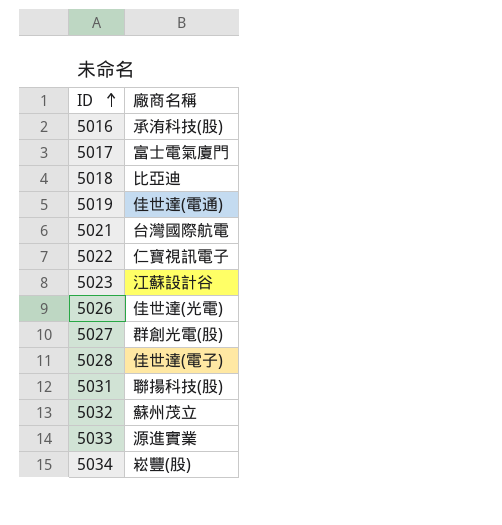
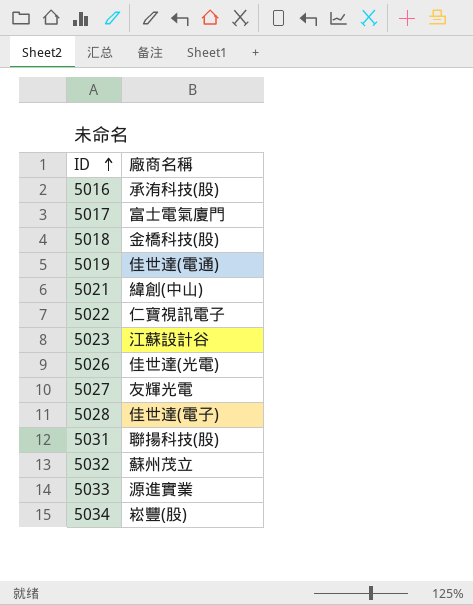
5018 | 廠商名稱: 比亞迪 -> 金橋科技(股)
5021 | 廠商名稱: 台灣國際航電 -> 緯創(中山)
5027 | 廠商名稱: 群創光電(股) -> 友輝光電

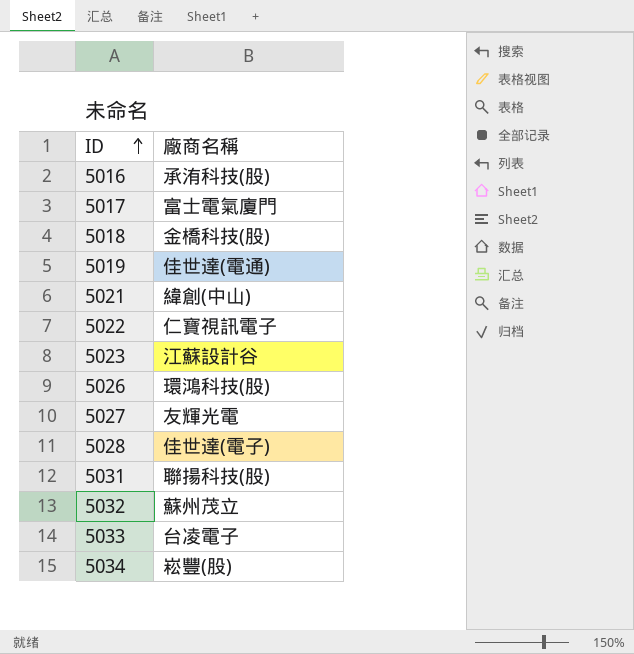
5026 | 廠商名稱: 佳世達(光電) -> 環鴻科技(股)
5033 | 廠商名稱: 源進實業 -> 台凌電子

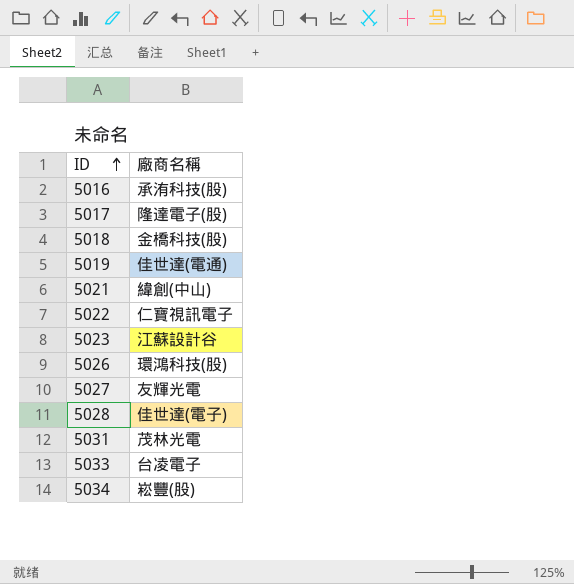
row 5032: 蘇州茂立 -> none
5017 | 廠商名稱: 富士電氣廈門 -> 隆達電子(股)
5031 | 廠商名稱: 聯揚科技(股) -> 茂林光電

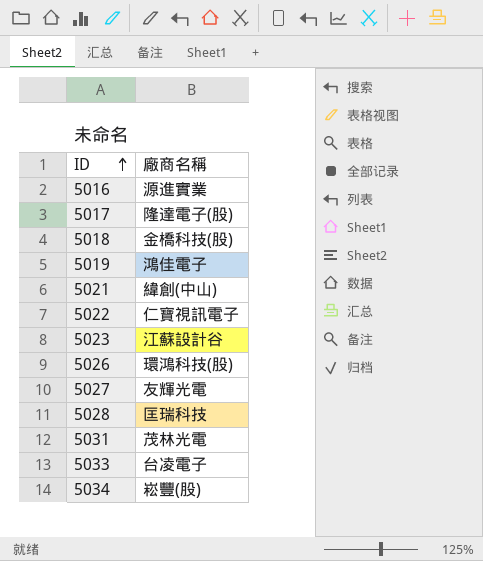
5016 | 廠商名稱: 承洧科技(股) -> 源進實業
5019 | 廠商名稱: 佳世達(電通) -> 鴻佳電子
5028 | 廠商名稱: 佳世達(電子) -> 匡瑞科技

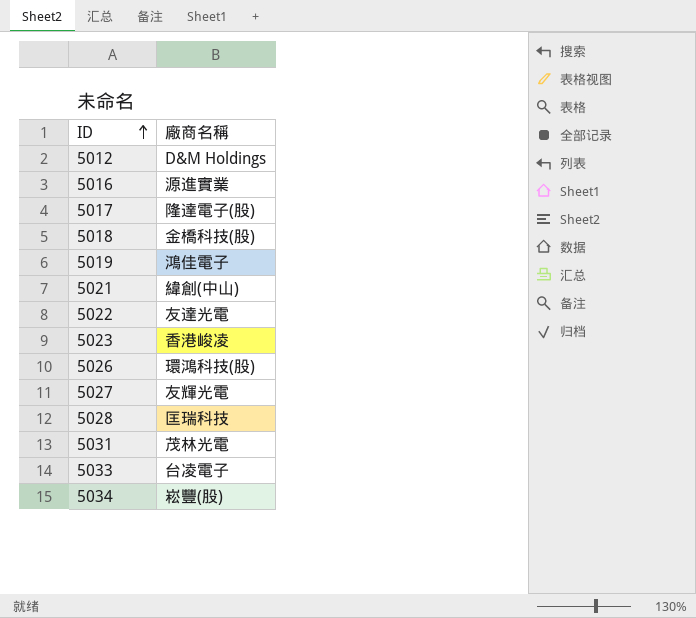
row 5012: none -> D&M Holdings
5022 | 廠商名稱: 仁寶視訊電子 -> 友達光電
5023 | 廠商名稱: 江蘇設計谷 -> 香港峻凌

